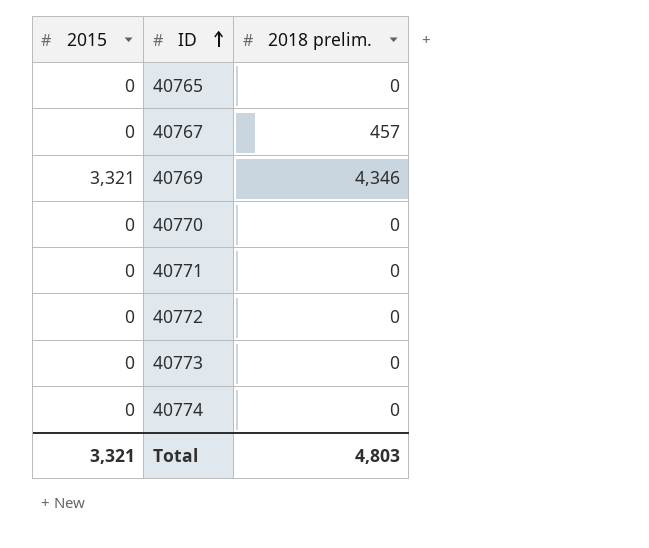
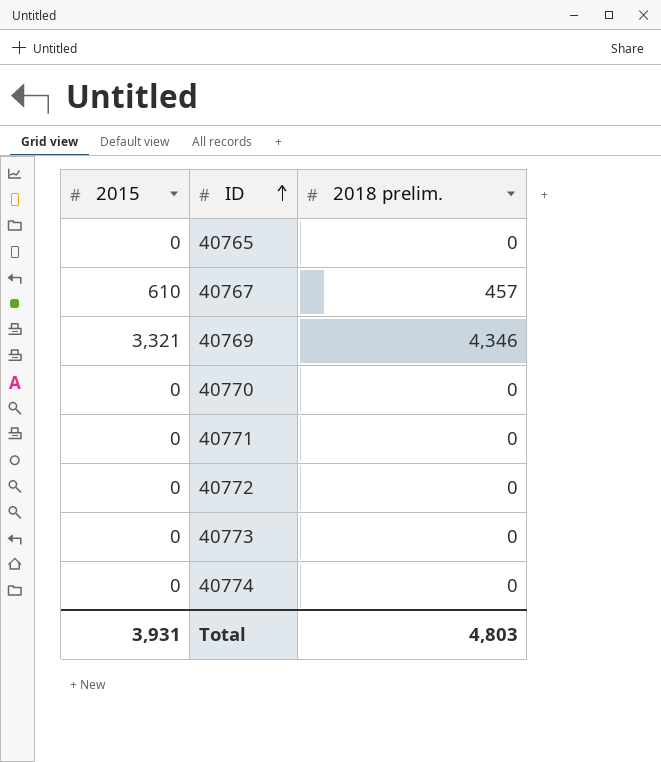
40767 | 2015: 0 -> 610
Total | 2015: 3,321 -> 3,931

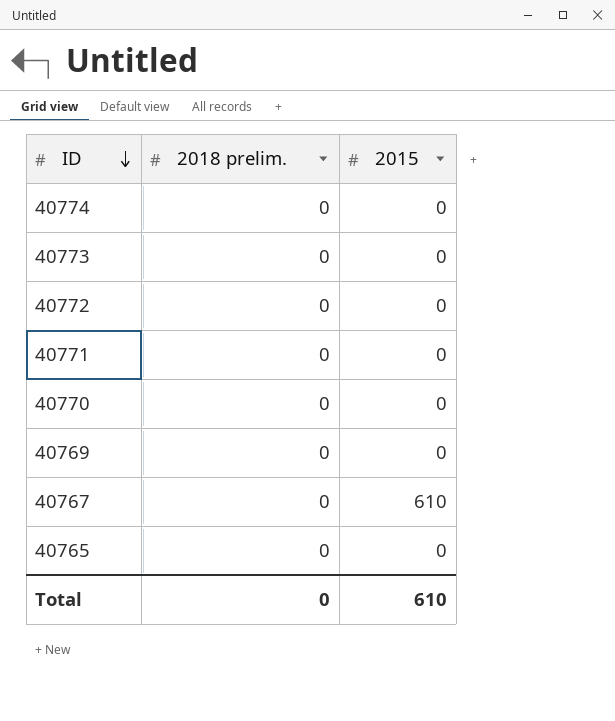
row order: ID ascending -> ID descending
column 2015 | position: 1 -> 3
40769 | 2018 prelim.: 4,346 -> 0
40769 | 2015: 3,321 -> 0
40767 | 2018 prelim.: 457 -> 0
Total | 2018 prelim.: 4,803 -> 0
Total | 2015: 3,931 -> 610

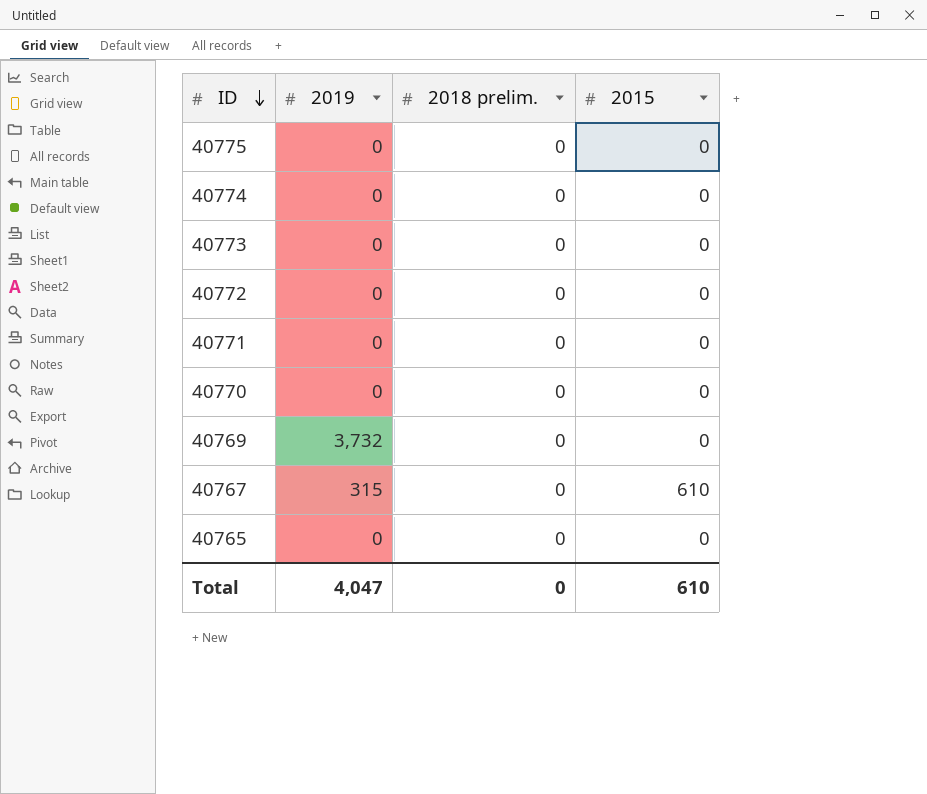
column 2019 | position: none -> 2
row 40775: none -> 0 | 0 | 0

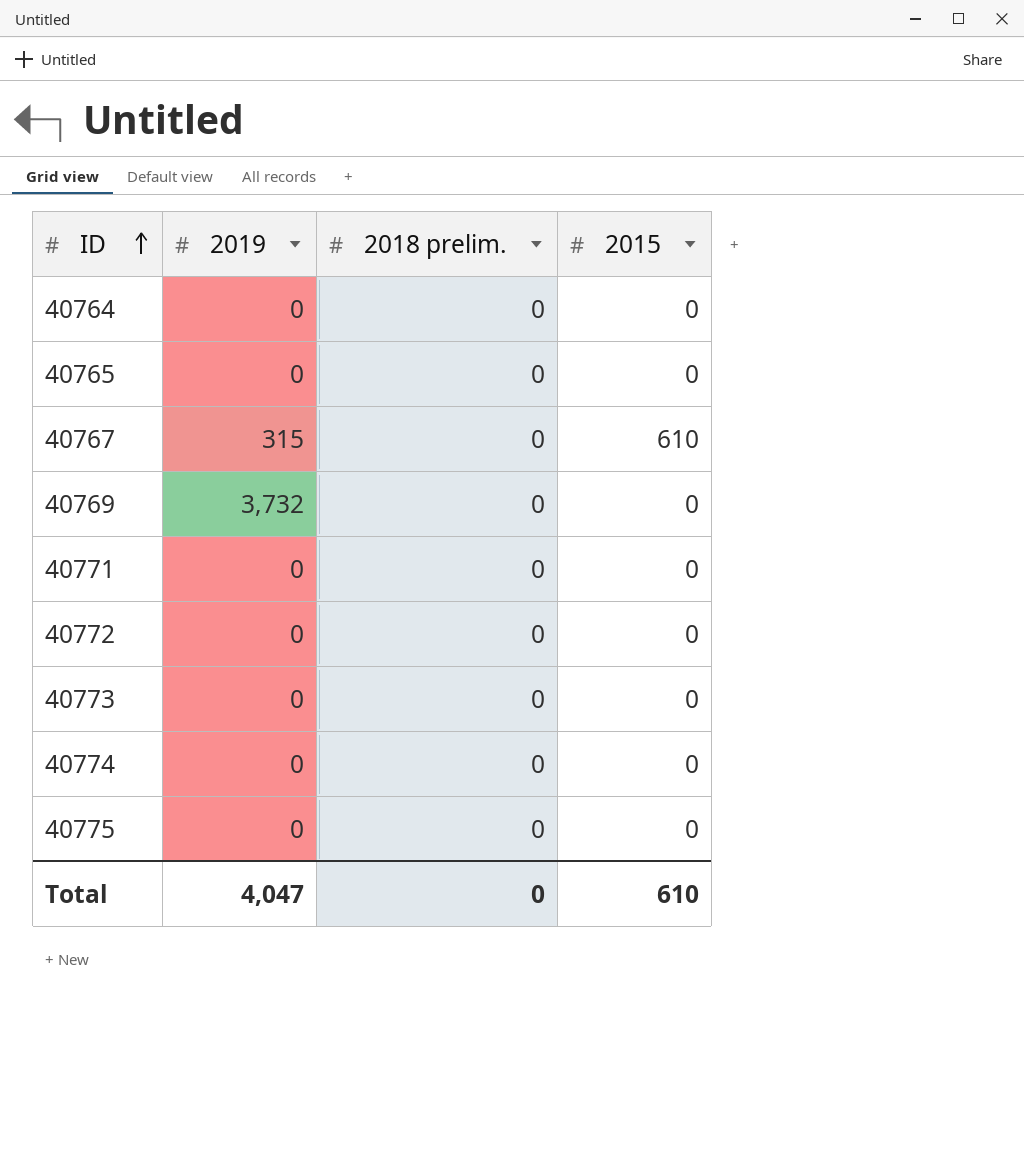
row order: ID descending -> ID ascending
row 40770: 0 | 0 | 0 -> none
row 40764: none -> 0 | 0 | 0

